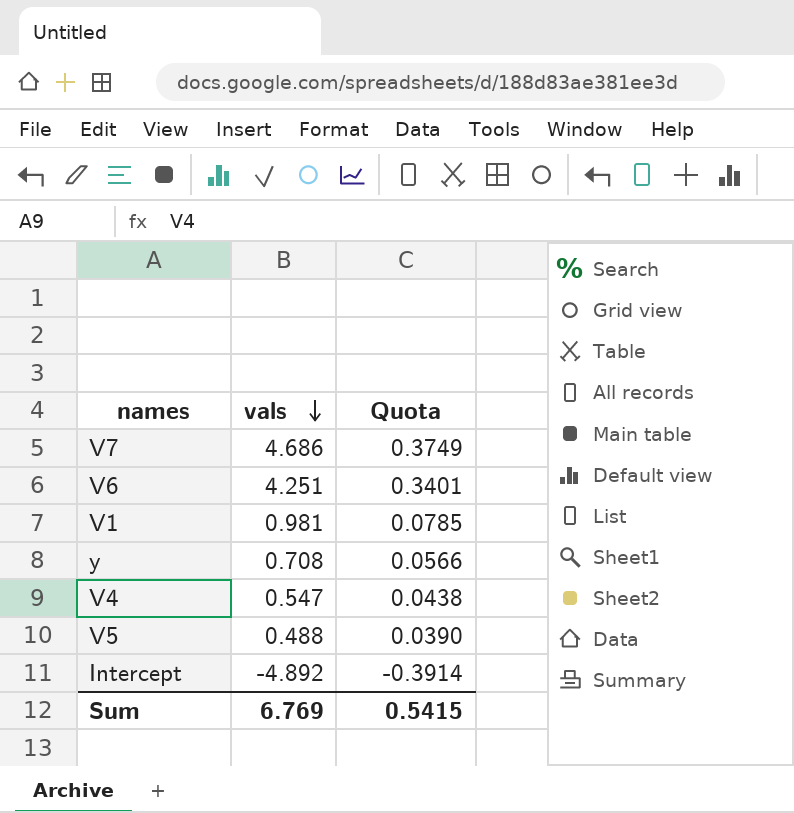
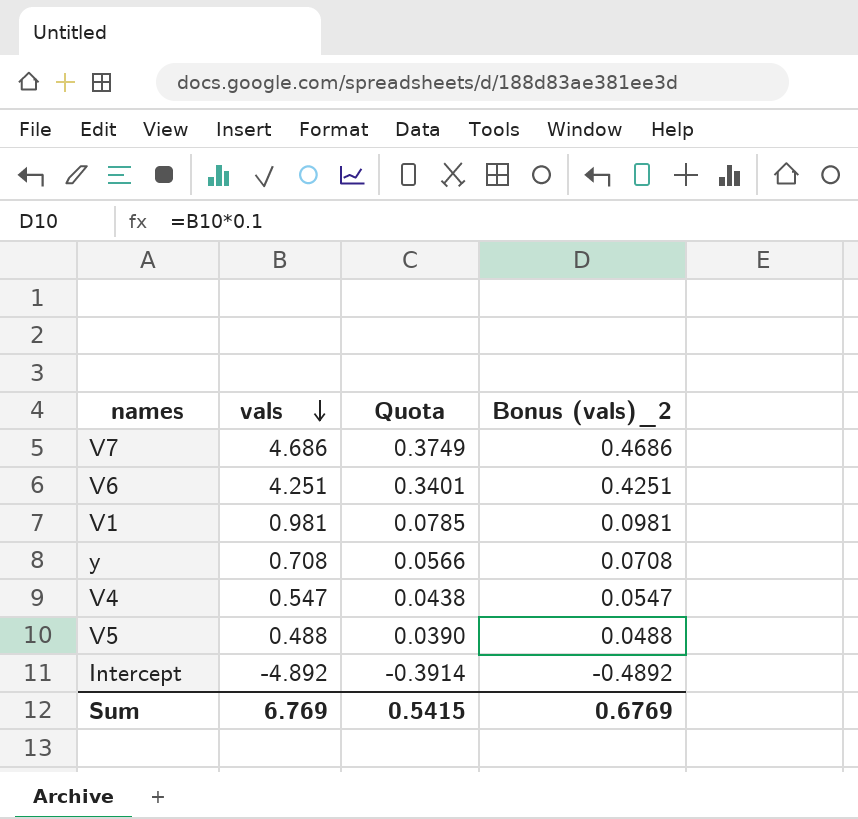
column Bonus (vals)_2 | formula: none -> [vals] * 0.1

